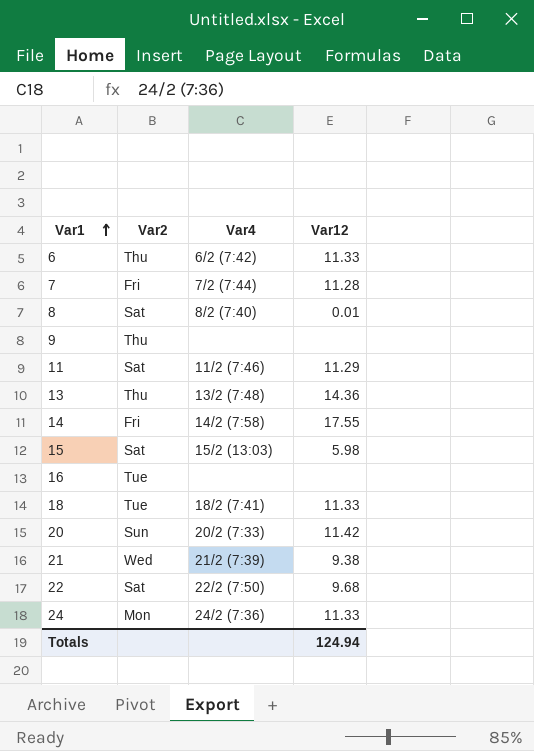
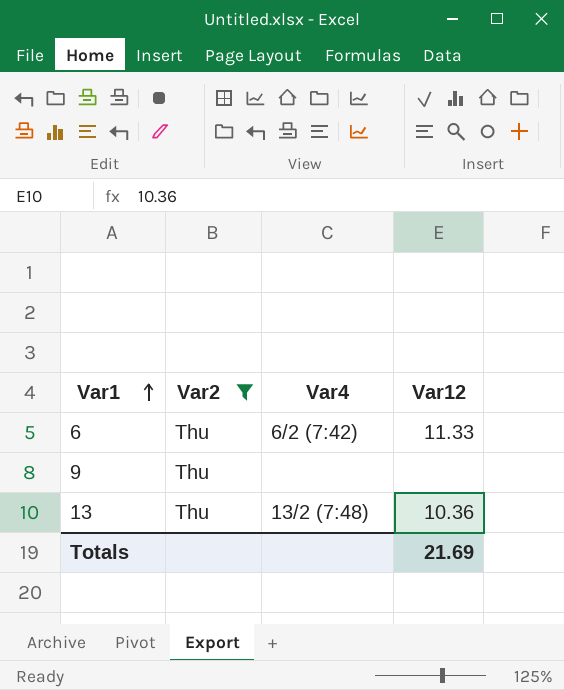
filter: none -> Var2 = Thu
13 | Var12: 14.36 -> 10.36
Totals | Var12: 124.94 -> 21.69

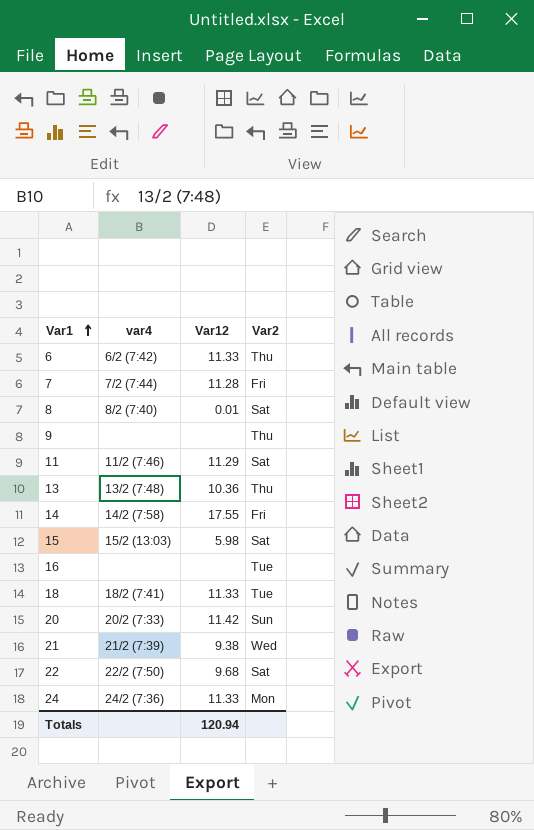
filter: Var2 = Thu -> none
column name: Var4 -> var4
column Var2 | position: 2 -> 4
Totals | Var12: 21.69 -> 120.94

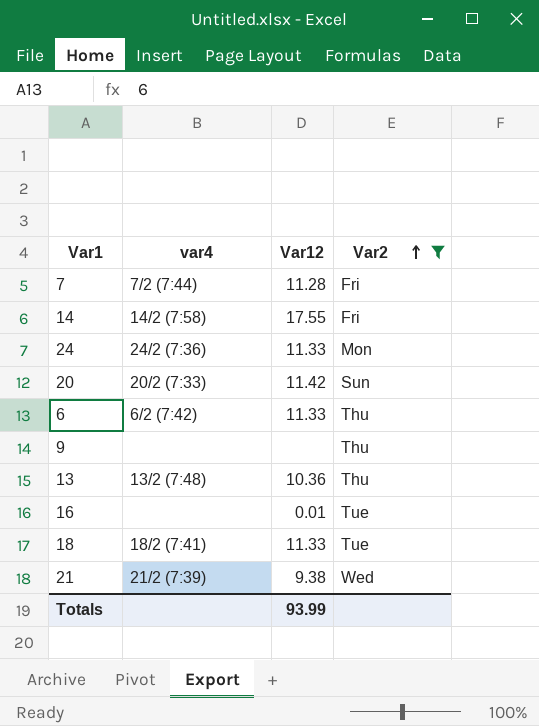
filter: none -> Var2 != Sat
row order: Var1 ascending -> Var2 ascending
16 | Var12: none -> 0.01
Totals | Var12: 120.94 -> 93.99

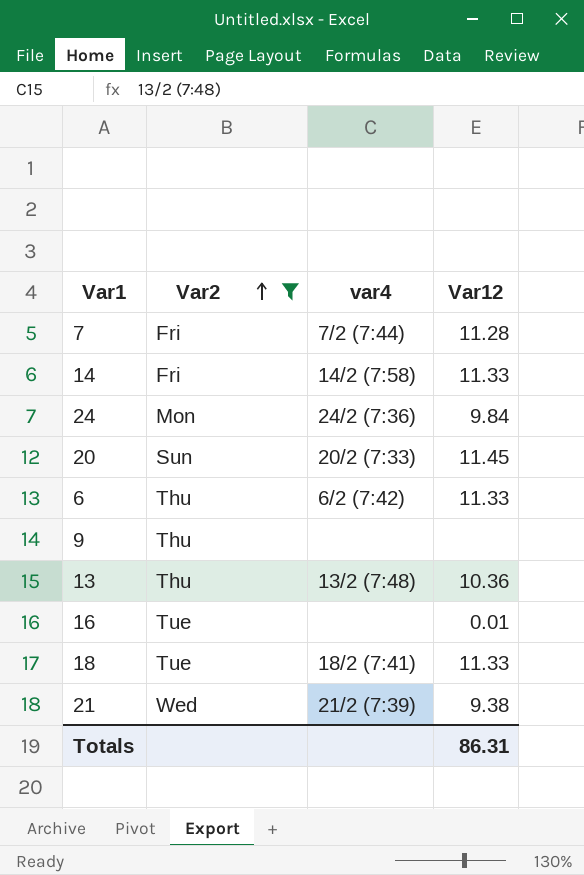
column Var2 | position: 4 -> 2
14 | Var12: 17.55 -> 11.33
24 | Var12: 11.33 -> 9.84
20 | Var12: 11.42 -> 11.45
Totals | Var12: 93.99 -> 86.31

